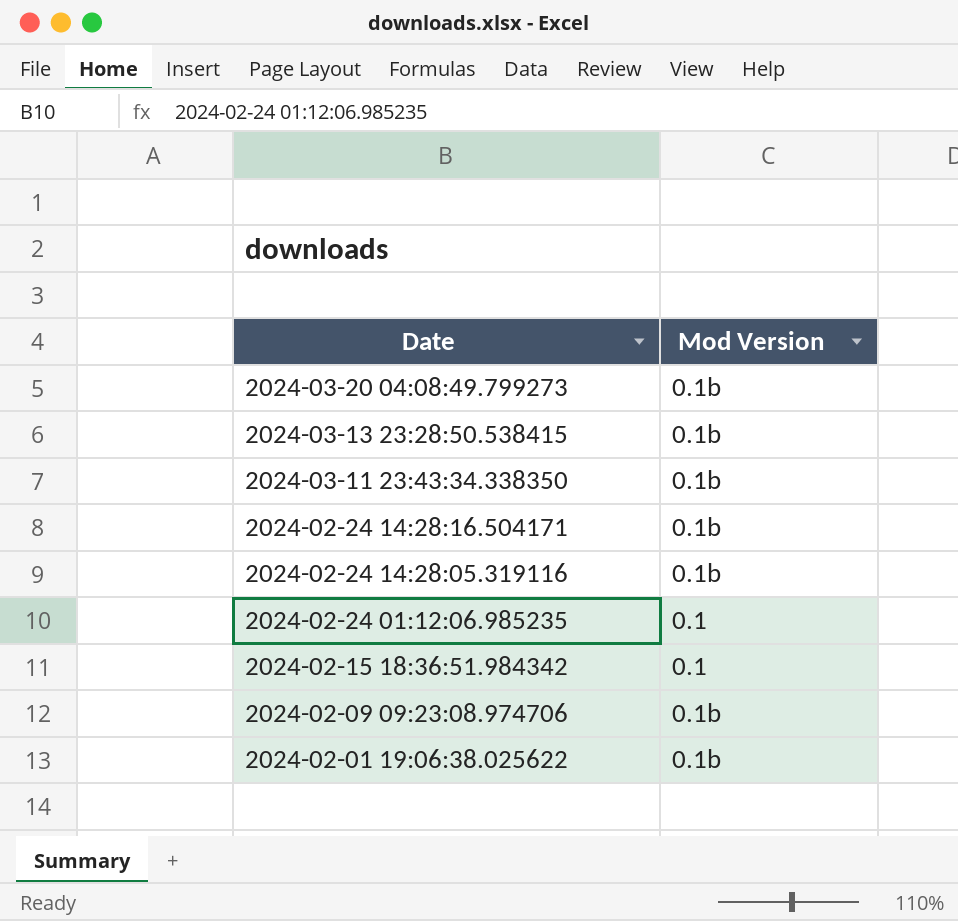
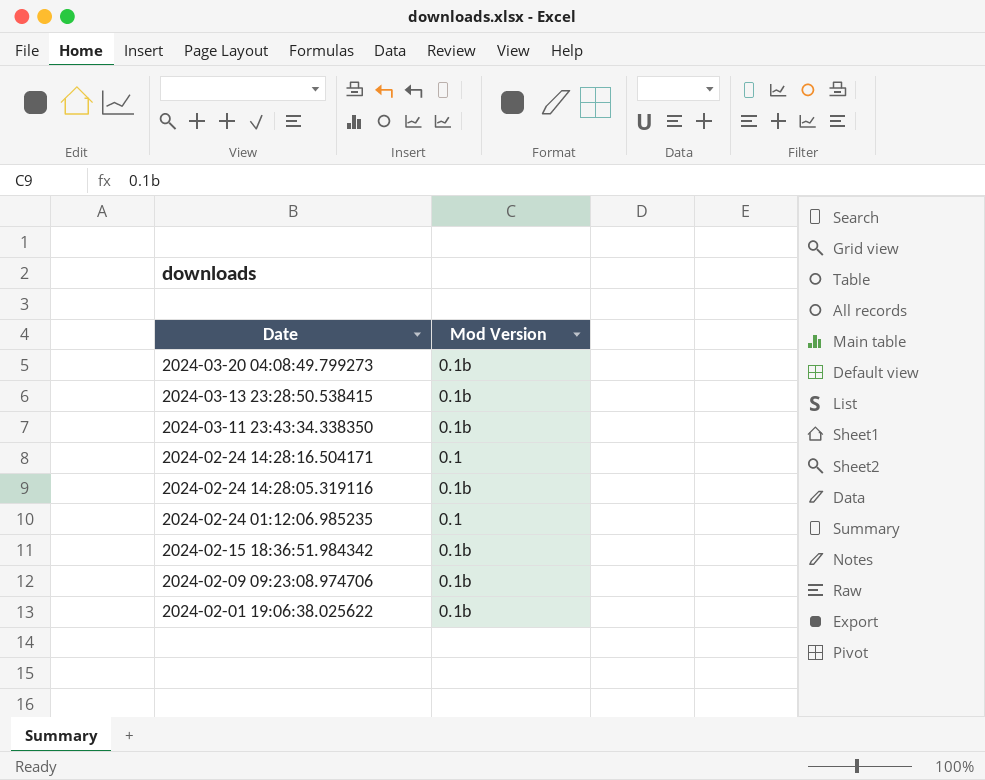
2024-02-24 14:28:16.504171 | Mod Version: 0.1b -> 0.1
2024-02-15 18:36:51.984342 | Mod Version: 0.1 -> 0.1b

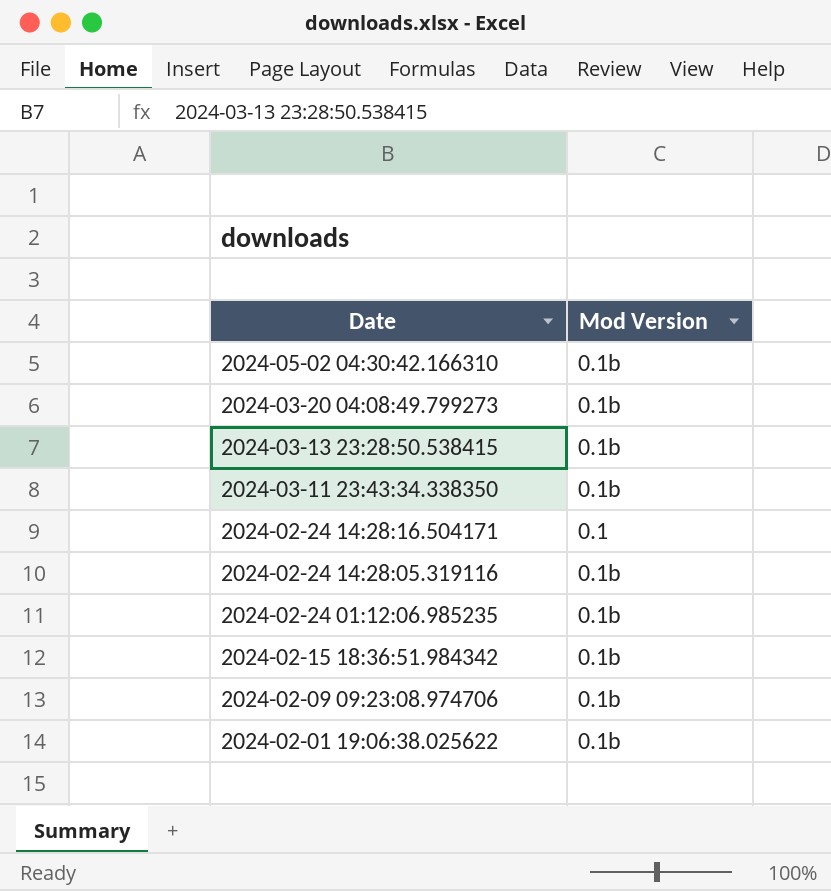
row 2024-05-02 04:30:42.166310: none -> 0.1b
2024-02-24 01:12:06.985235 | Mod Version: 0.1 -> 0.1b

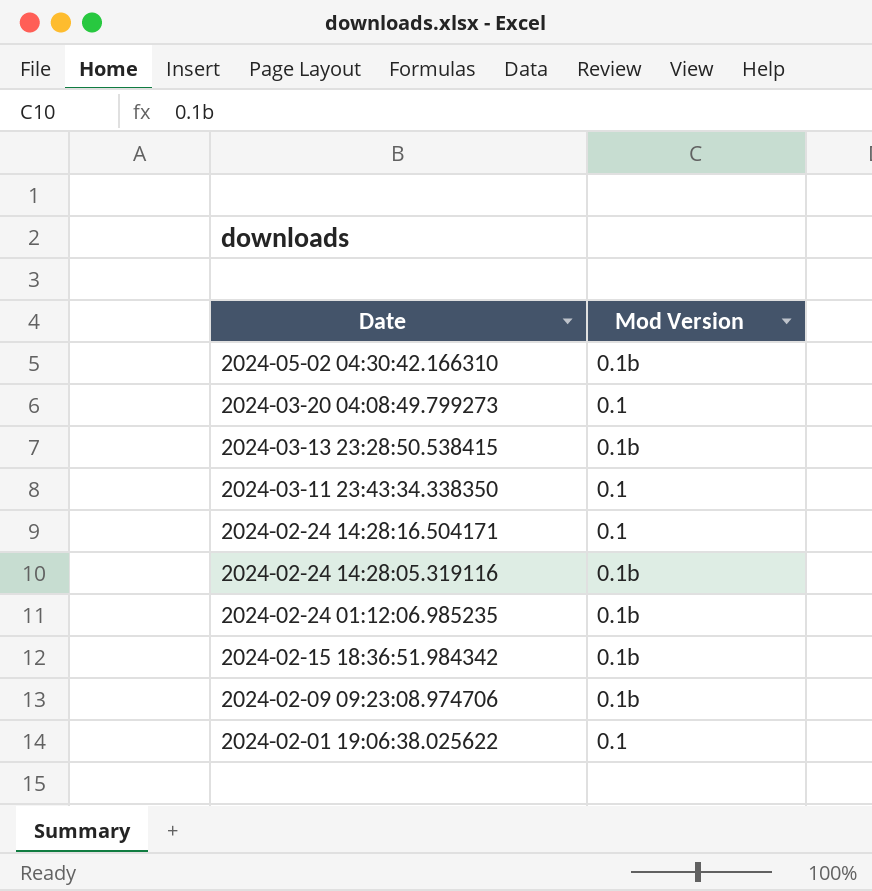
2024-03-20 04:08:49.799273 | Mod Version: 0.1b -> 0.1
2024-03-11 23:43:34.338350 | Mod Version: 0.1b -> 0.1
2024-02-01 19:06:38.025622 | Mod Version: 0.1b -> 0.1

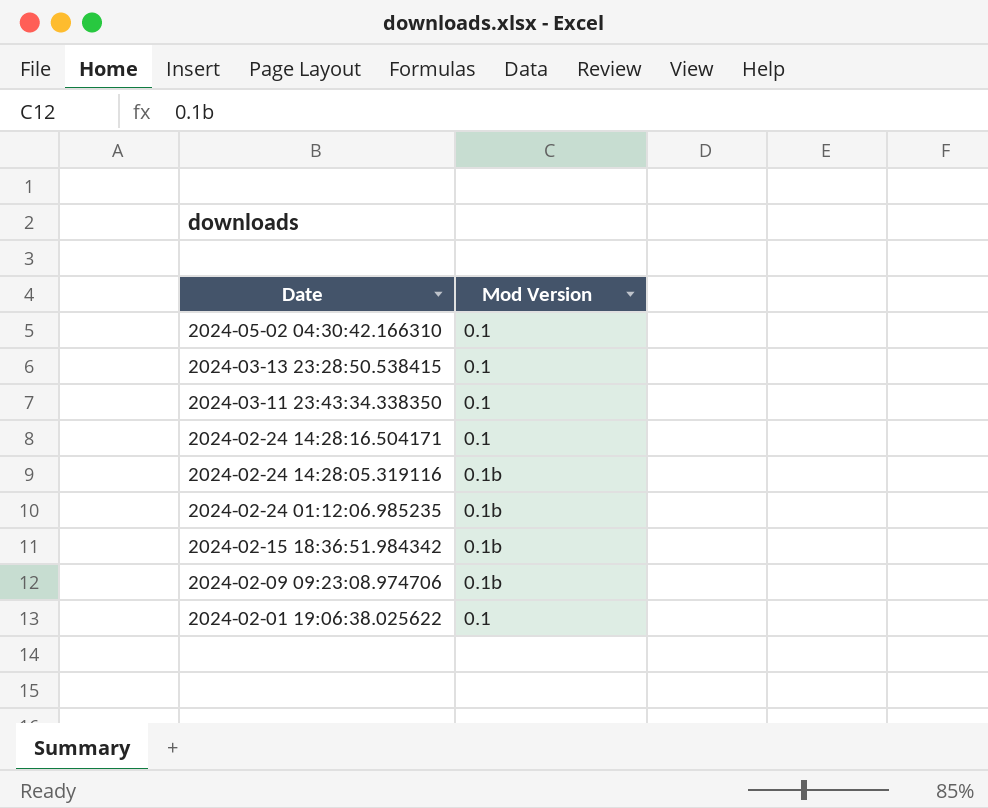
row 2024-03-20 04:08:49.799273: 0.1 -> none
2024-05-02 04:30:42.166310 | Mod Version: 0.1b -> 0.1
2024-03-13 23:28:50.538415 | Mod Version: 0.1b -> 0.1

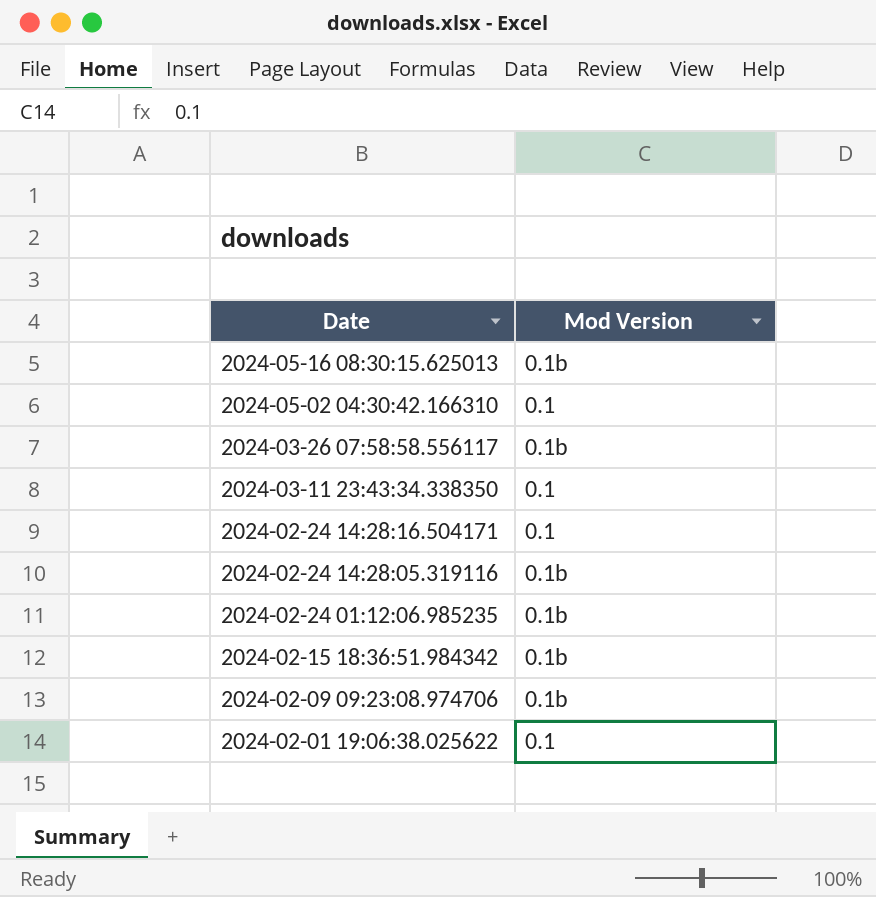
row 2024-03-13 23:28:50.538415: 0.1 -> none
row 2024-05-16 08:30:15.625013: none -> 0.1b
row 2024-03-26 07:58:58.556117: none -> 0.1b

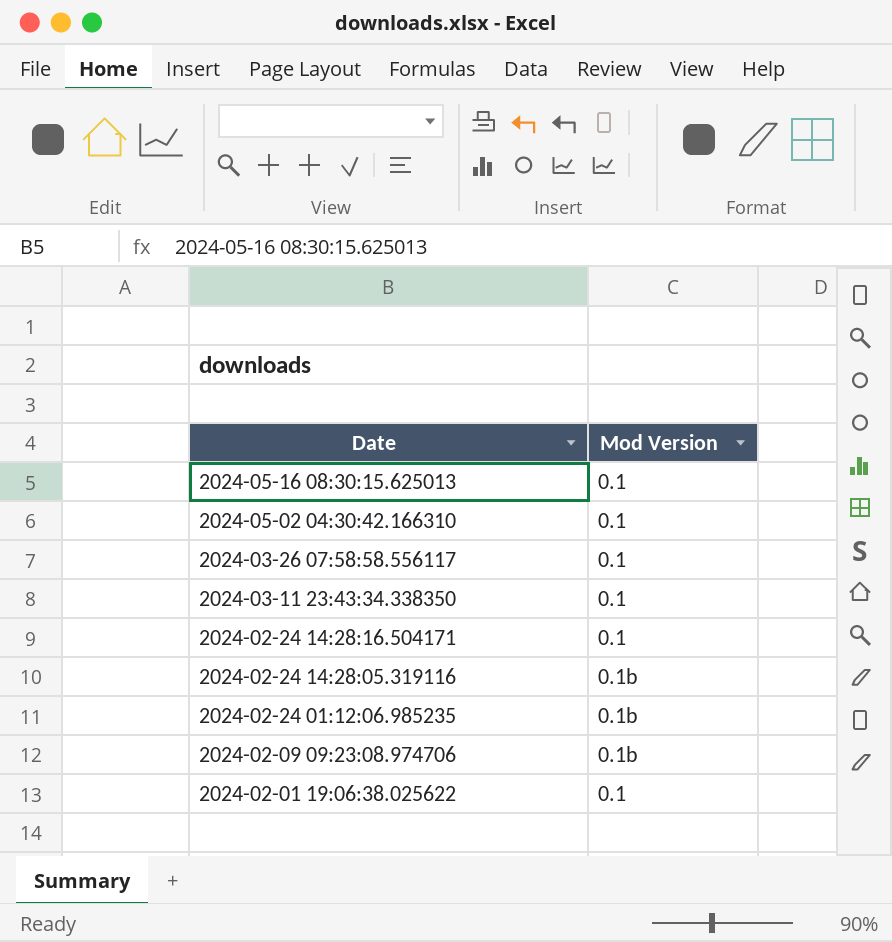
row 2024-02-15 18:36:51.984342: 0.1b -> none
2024-05-16 08:30:15.625013 | Mod Version: 0.1b -> 0.1
2024-03-26 07:58:58.556117 | Mod Version: 0.1b -> 0.1

